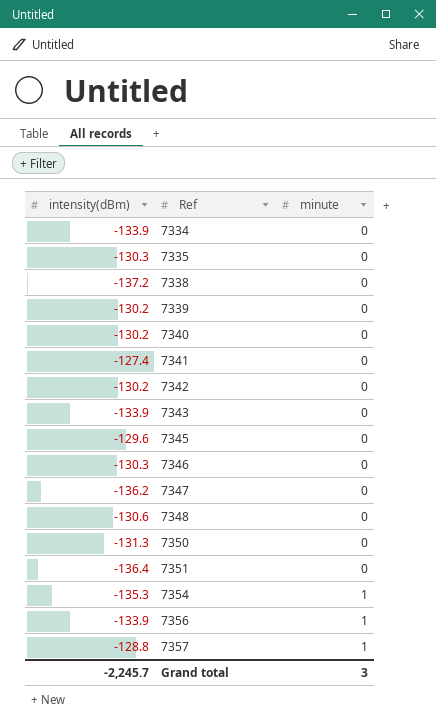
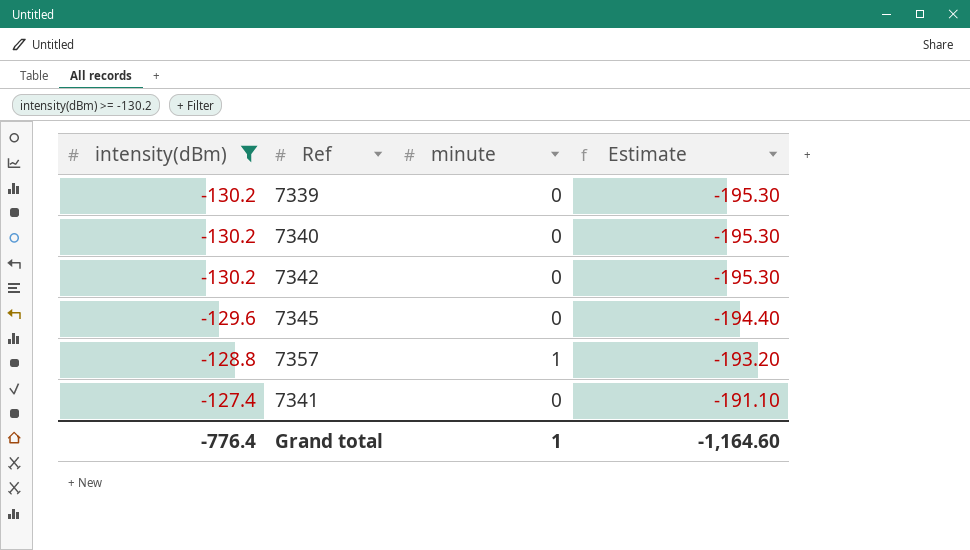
filter: none -> intensity(dBm) >= -130.2
row order: Ref ascending -> intensity(dBm) ascending
column Estimate | formula: none -> [intensity(dBm)] * 1.5
Grand total | intensity(dBm): -2,245.7 -> -776.4
Grand total | minute: 3 -> 1

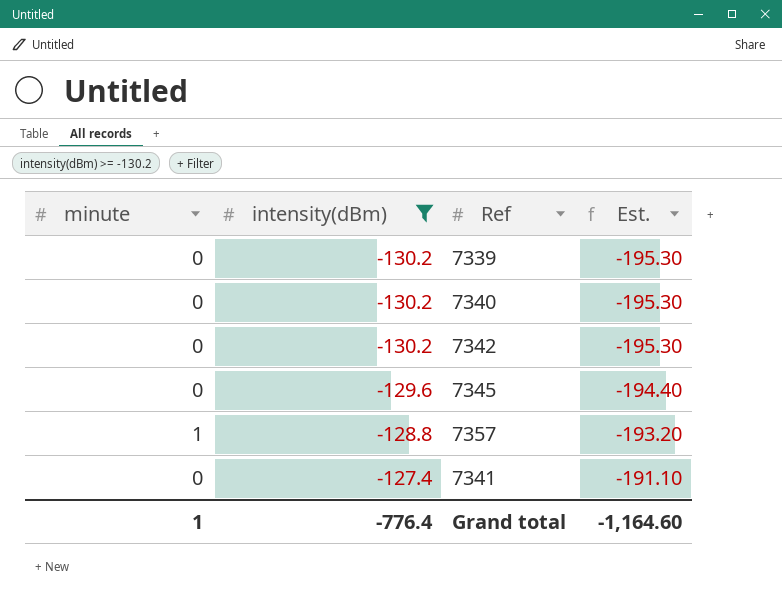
column minute | position: 3 -> 1
column name: Estimate -> Est.

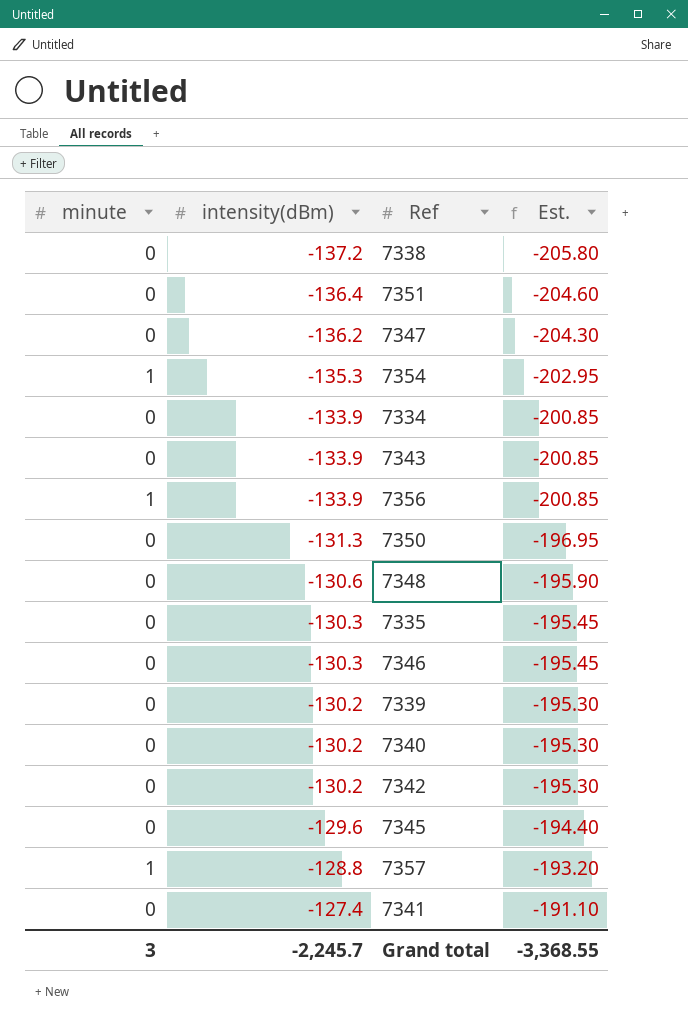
filter: intensity(dBm) >= -130.2 -> none
Grand total | minute: 1 -> 3
Grand total | intensity(dBm): -776.4 -> -2,245.7
Grand total | Est.: -1,164.60 -> -3,368.55

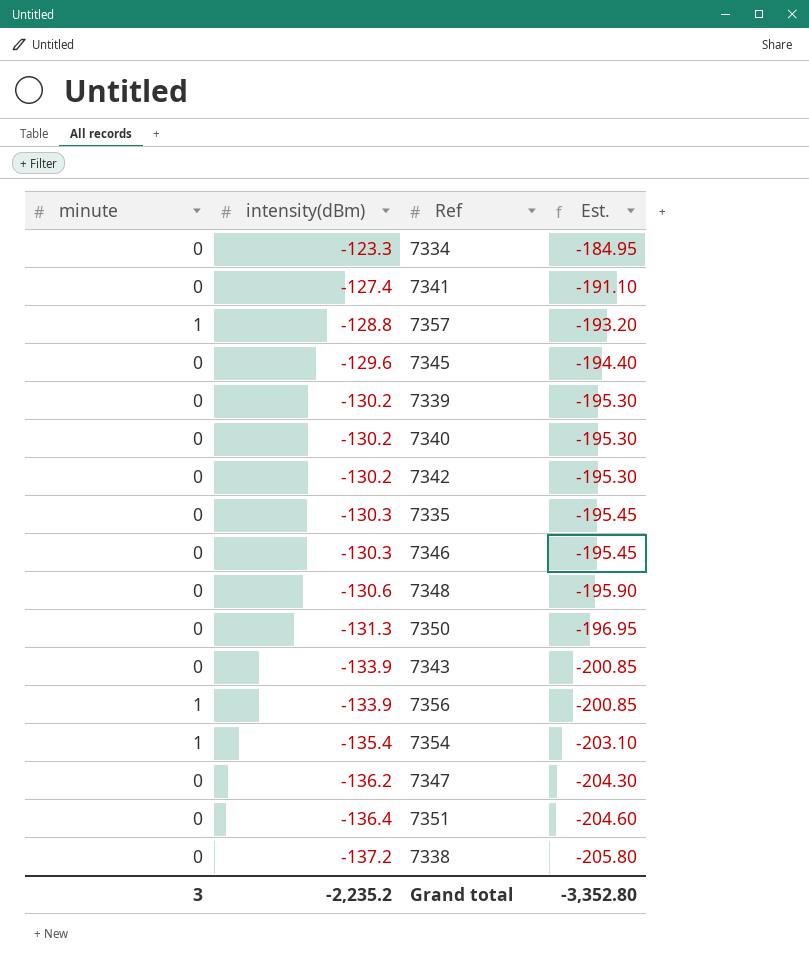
row order: intensity(dBm) ascending -> intensity(dBm) descending
7334 | intensity(dBm): -133.9 -> -123.3
7334 | Est.: -200.85 -> -184.95
7354 | intensity(dBm): -135.3 -> -135.4
7354 | Est.: -202.95 -> -203.10
Grand total | intensity(dBm): -2,245.7 -> -2,235.2
Grand total | Est.: -3,368.55 -> -3,352.80

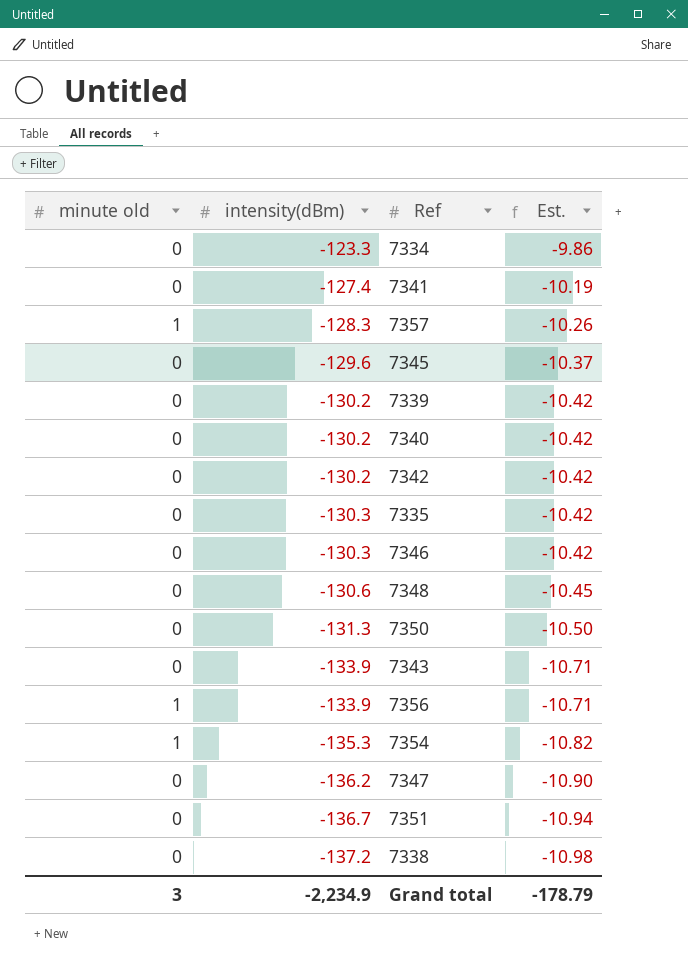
column name: minute -> minute old
column Est. | formula: [intensity(dBm)] * 1.5 -> [intensity(dBm)] * 0.08
7357 | intensity(dBm): -128.8 -> -128.3
7354 | intensity(dBm): -135.4 -> -135.3
7351 | intensity(dBm): -136.4 -> -136.7
Grand total | intensity(dBm): -2,235.2 -> -2,234.9
Grand total | Est.: -3,352.80 -> -178.79

